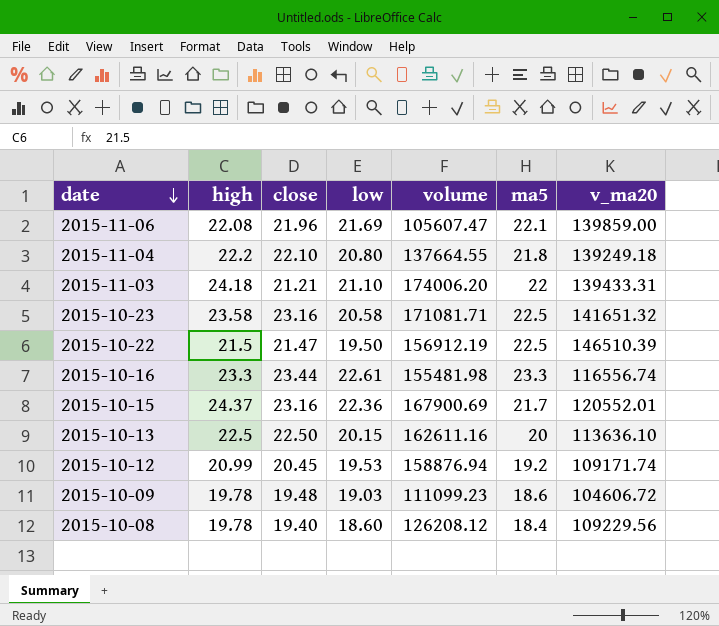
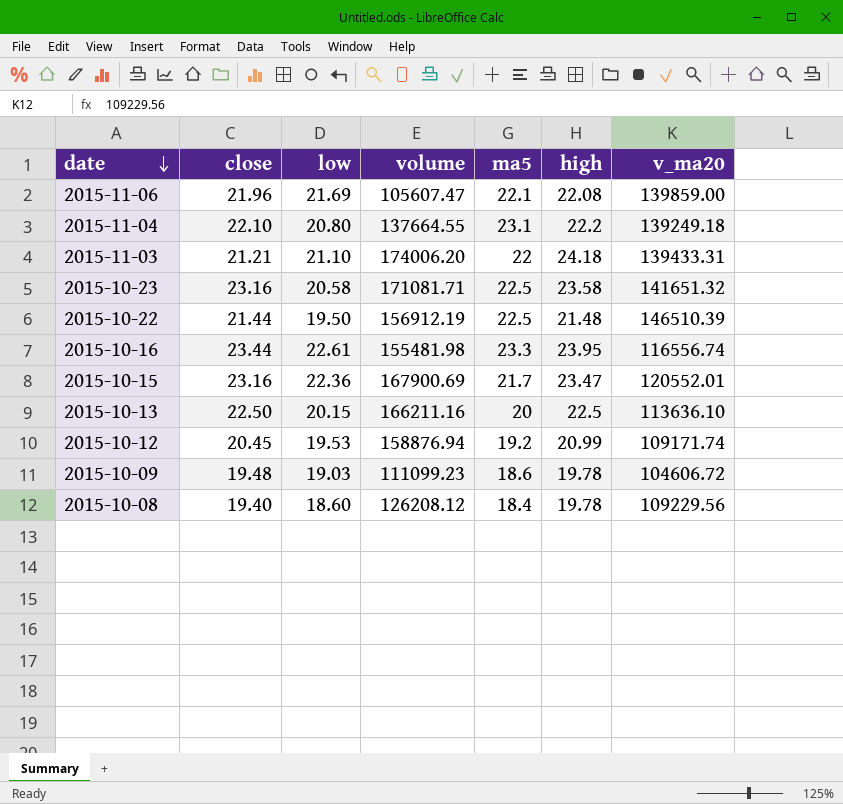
column high | position: 2 -> 6
2015-11-04 | ma5: 21.8 -> 23.1
2015-10-22 | close: 21.47 -> 21.44
2015-10-22 | high: 21.5 -> 21.48
2015-10-16 | high: 23.3 -> 23.95
2015-10-15 | high: 24.37 -> 23.47
2015-10-13 | volume: 162611.16 -> 166211.16

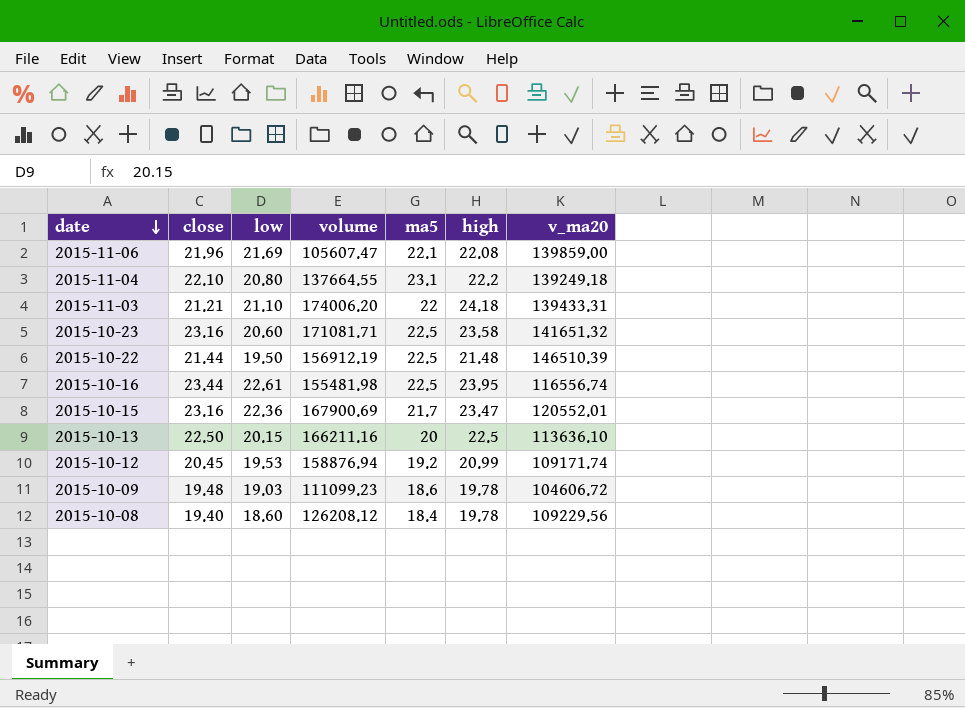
2015-10-23 | low: 20.58 -> 20.60
2015-10-16 | ma5: 23.3 -> 22.5

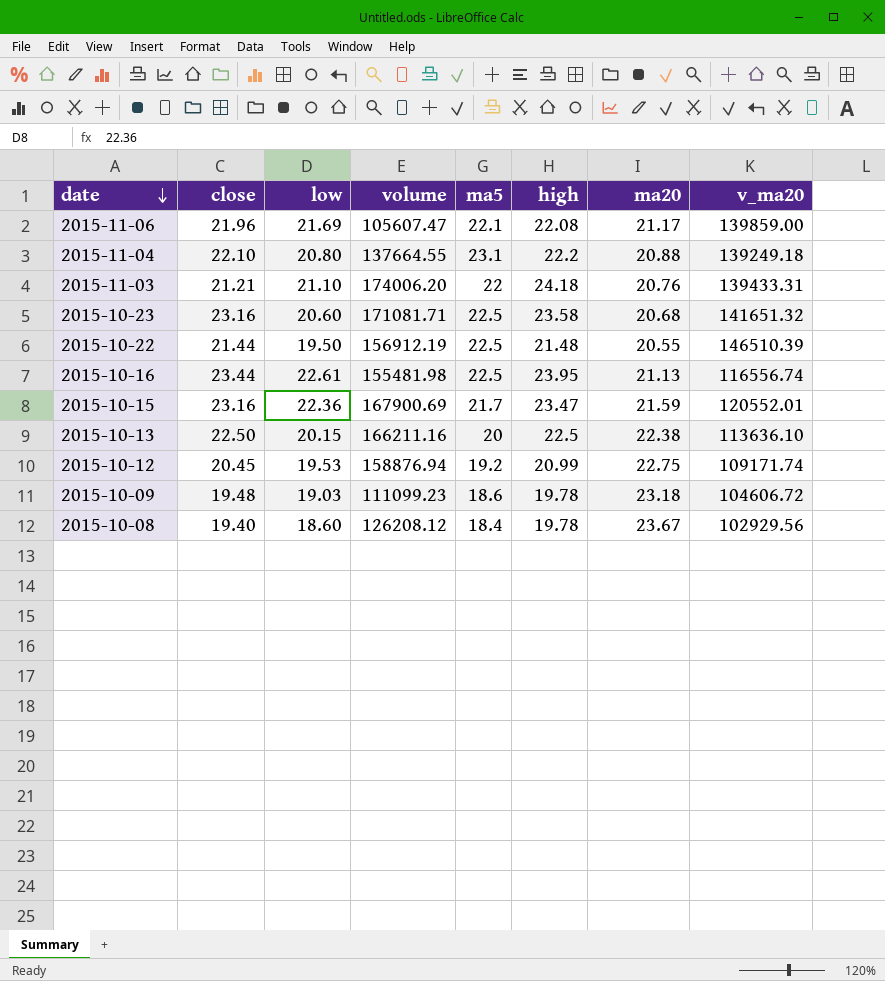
column ma20 | position: none -> 7
2015-10-08 | v_ma20: 109229.56 -> 102929.56

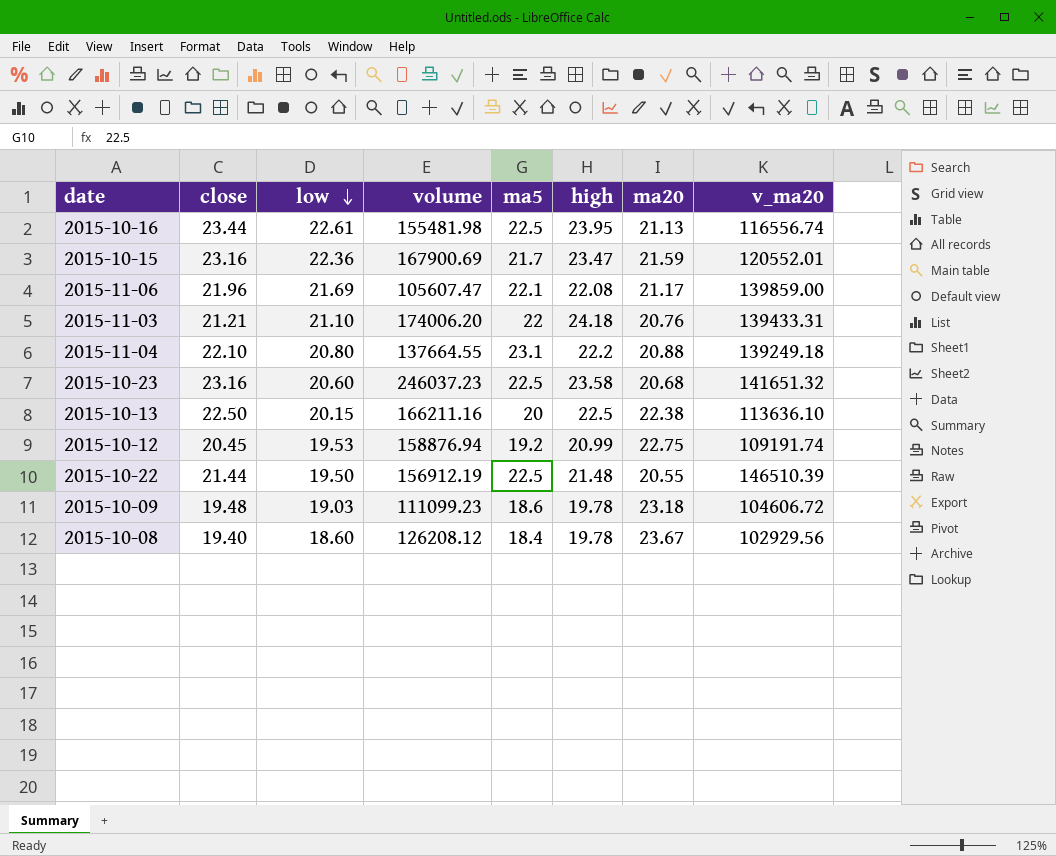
row order: date descending -> low descending
2015-10-23 | volume: 171081.71 -> 246037.23
2015-10-12 | v_ma20: 109171.74 -> 109191.74

